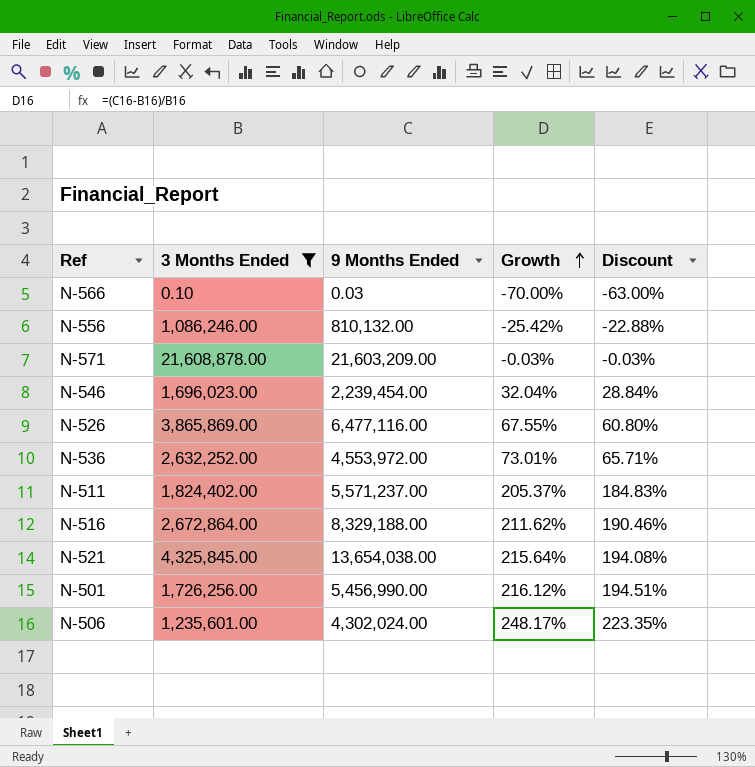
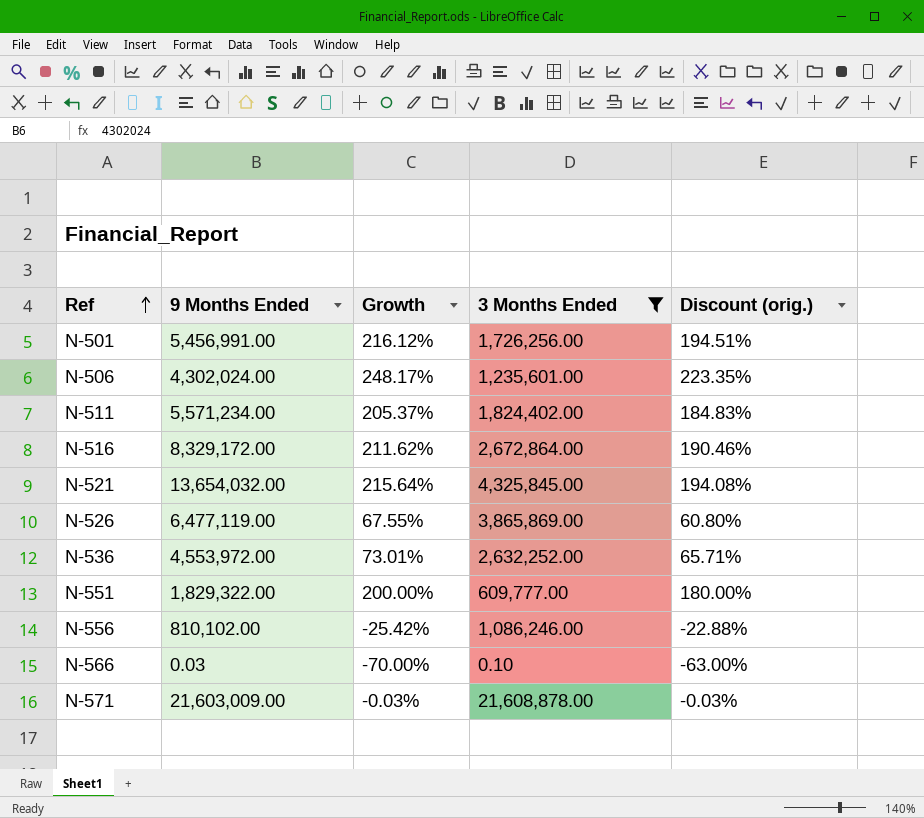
row order: Growth ascending -> Ref ascending
column 3 Months Ended | position: 2 -> 4
column name: Discount -> Discount (orig.)
row N-546: 1,696,023.00 | 2,239,454.00 | 32.04% | 28.84% -> none
N-501 | 9 Months Ended: 5,456,990.00 -> 5,456,991.00
N-511 | 9 Months Ended: 5,571,237.00 -> 5,571,234.00
N-516 | 9 Months Ended: 8,329,188.00 -> 8,329,172.00
N-521 | 9 Months Ended: 13,654,038.00 -> 13,654,032.00
N-526 | 9 Months Ended: 6,477,116.00 -> 6,477,119.00
row N-551: none -> 1,829,322.00 | 200.00% | 609,777.00 | 180.00%
N-556 | 9 Months Ended: 810,132.00 -> 810,102.00
N-571 | 9 Months Ended: 21,603,209.00 -> 21,603,009.00

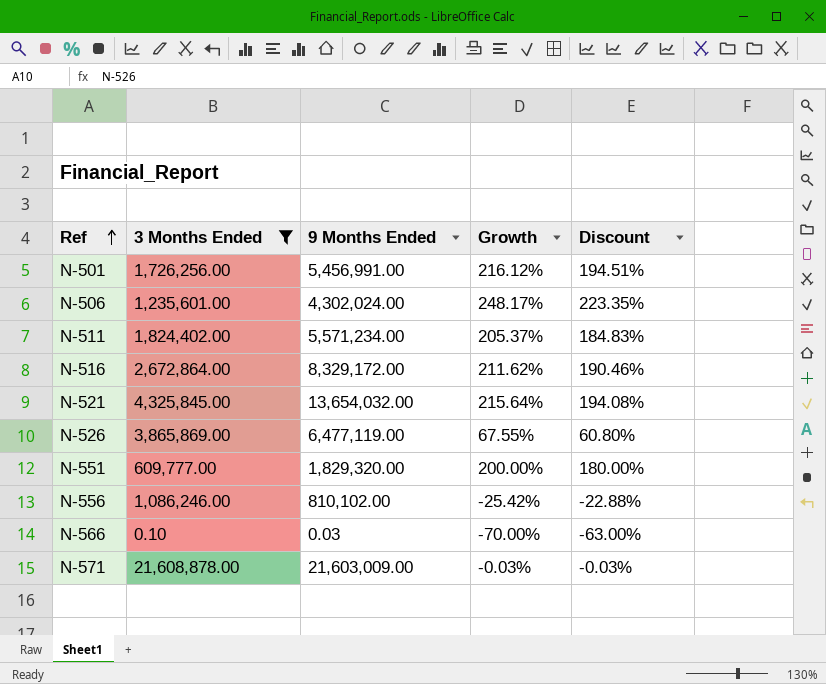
column 3 Months Ended | position: 4 -> 2
column name: Discount (orig.) -> Discount
row N-536: 4,553,972.00 | 73.01% | 2,632,252.00 | 65.71% -> none
N-551 | 9 Months Ended: 1,829,322.00 -> 1,829,320.00

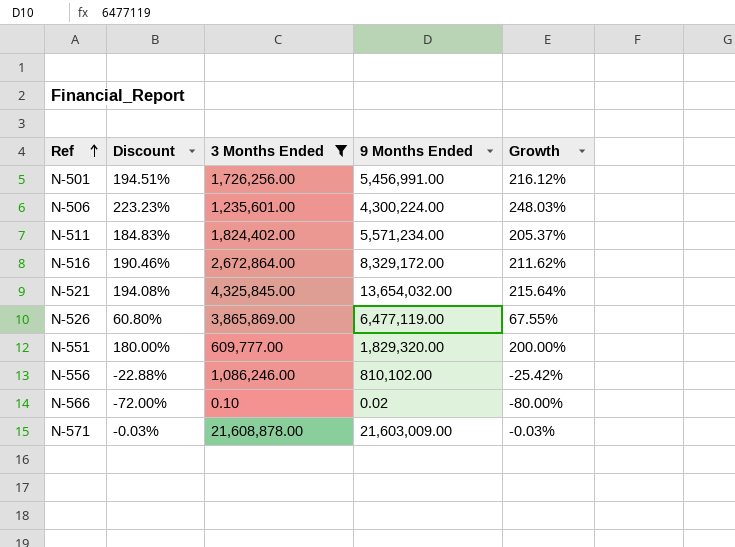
column Discount | position: 5 -> 2
N-506 | Discount: 223.35% -> 223.23%
N-506 | 9 Months Ended: 4,302,024.00 -> 4,300,224.00
N-506 | Growth: 248.17% -> 248.03%
N-566 | Discount: -63.00% -> -72.00%
N-566 | 9 Months Ended: 0.03 -> 0.02
N-566 | Growth: -70.00% -> -80.00%

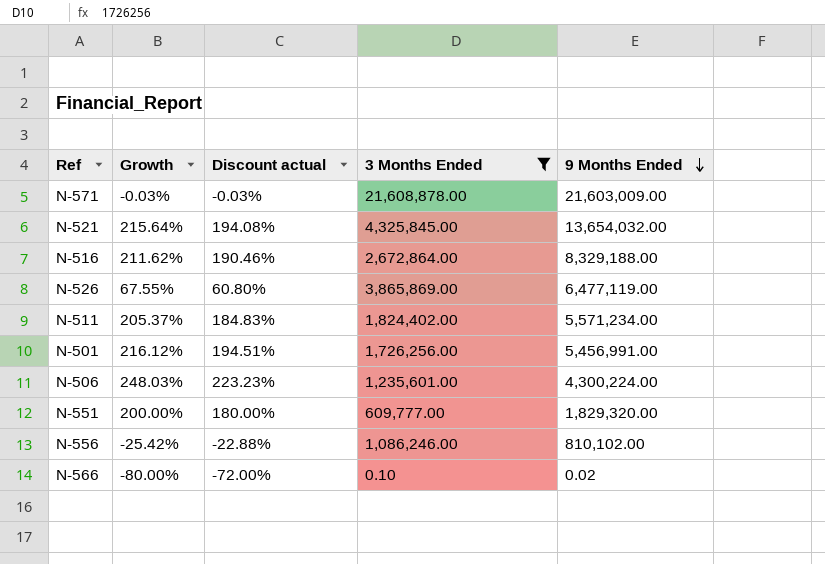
row order: Ref ascending -> 9 Months Ended descending
column Growth | position: 5 -> 2
column name: Discount -> Discount actual
N-516 | 9 Months Ended: 8,329,172.00 -> 8,329,188.00

